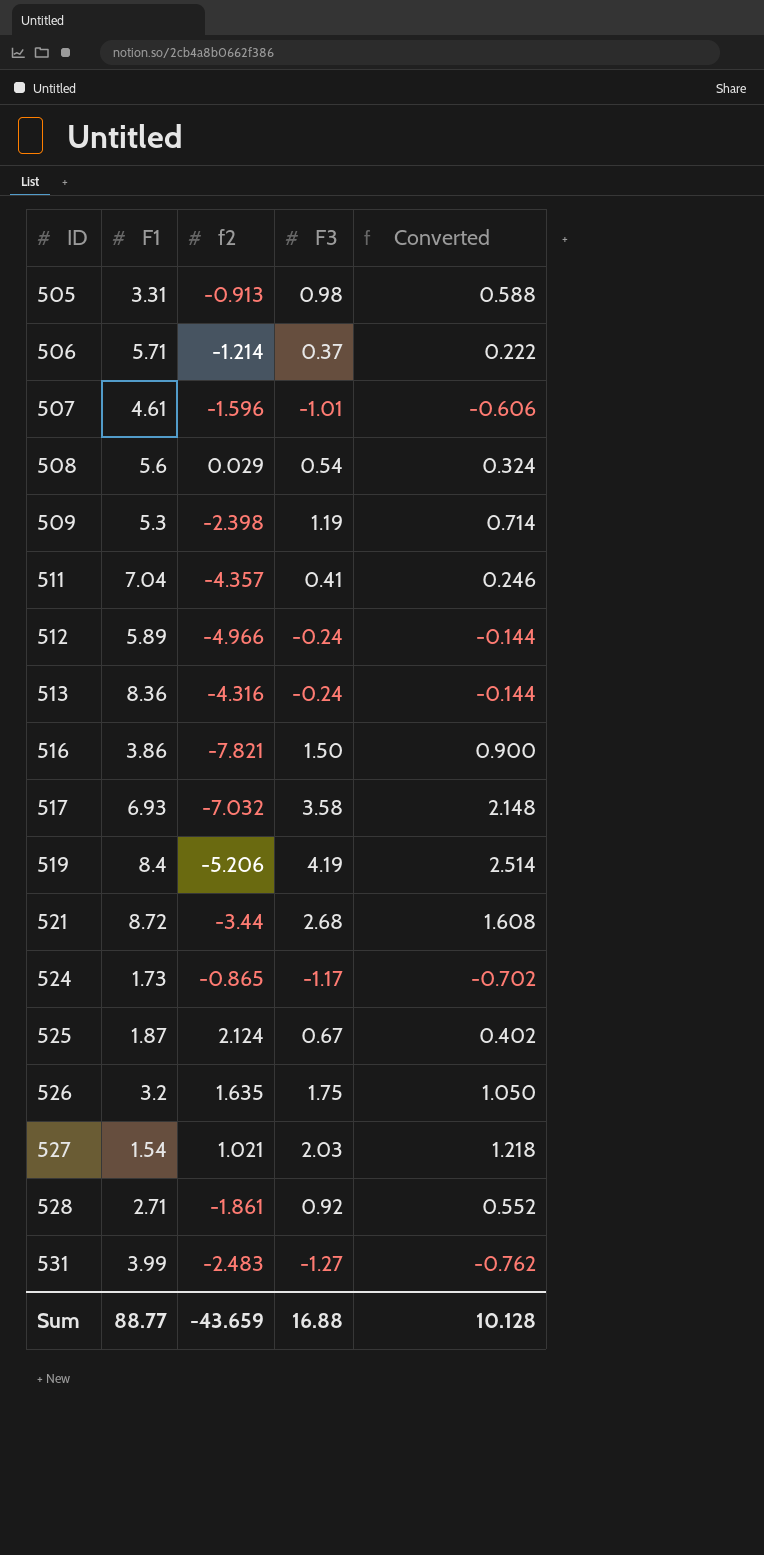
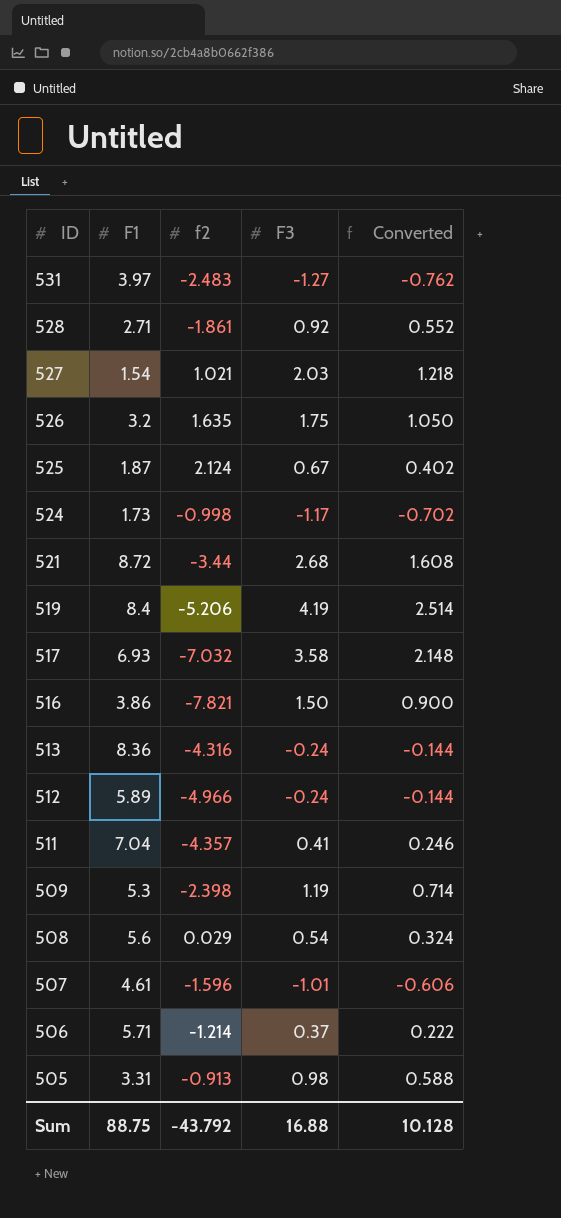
row order: ID ascending -> ID descending
531 | F1: 3.99 -> 3.97
524 | f2: -0.865 -> -0.998
Sum | F1: 88.77 -> 88.75
Sum | f2: -43.659 -> -43.792

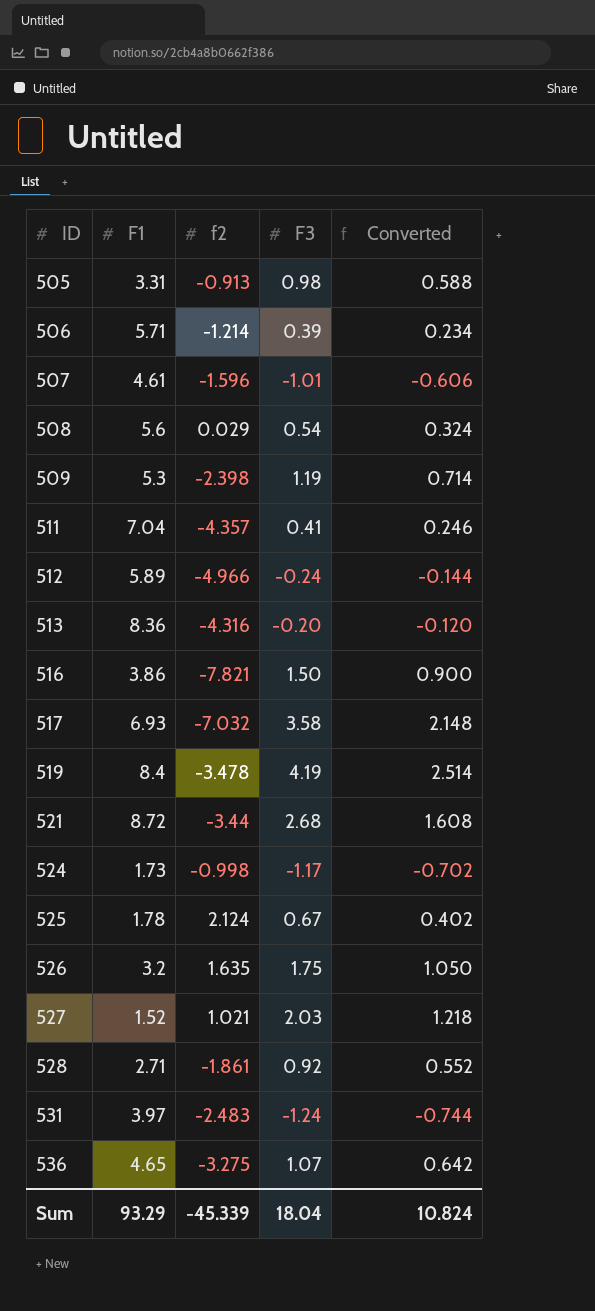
row order: ID descending -> ID ascending
506 | F3: 0.37 -> 0.39
506 | Converted: 0.222 -> 0.234
513 | F3: -0.24 -> -0.20
513 | Converted: -0.144 -> -0.120
519 | f2: -5.206 -> -3.478
525 | F1: 1.87 -> 1.78
527 | F1: 1.54 -> 1.52
531 | F3: -1.27 -> -1.24
531 | Converted: -0.762 -> -0.744
row 536: none -> 4.65 | -3.275 | 1.07 | 0.642
Sum | F1: 88.75 -> 93.29
Sum | f2: -43.792 -> -45.339
Sum | F3: 16.88 -> 18.04
Sum | Converted: 10.128 -> 10.824

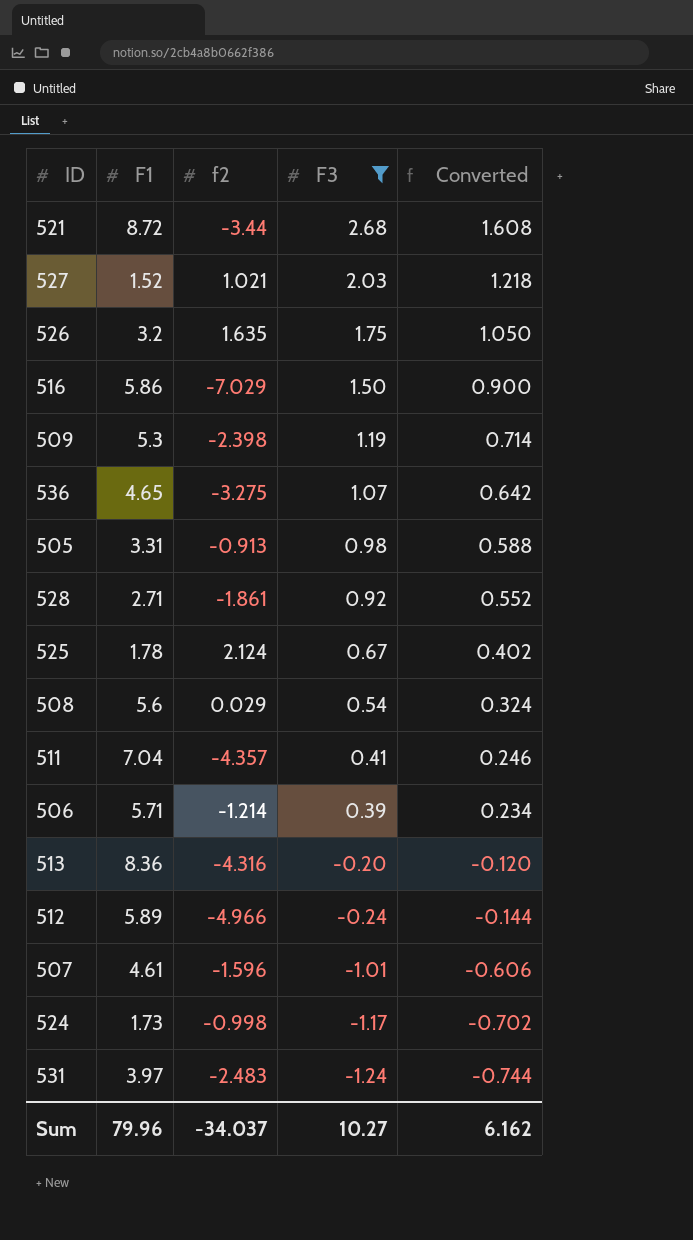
filter: none -> F3 <= 2.68
row order: ID ascending -> F3 descending
516 | F1: 3.86 -> 5.86
516 | f2: -7.821 -> -7.029
Sum | F1: 93.29 -> 79.96
Sum | f2: -45.339 -> -34.037
Sum | F3: 18.04 -> 10.27
Sum | Converted: 10.824 -> 6.162

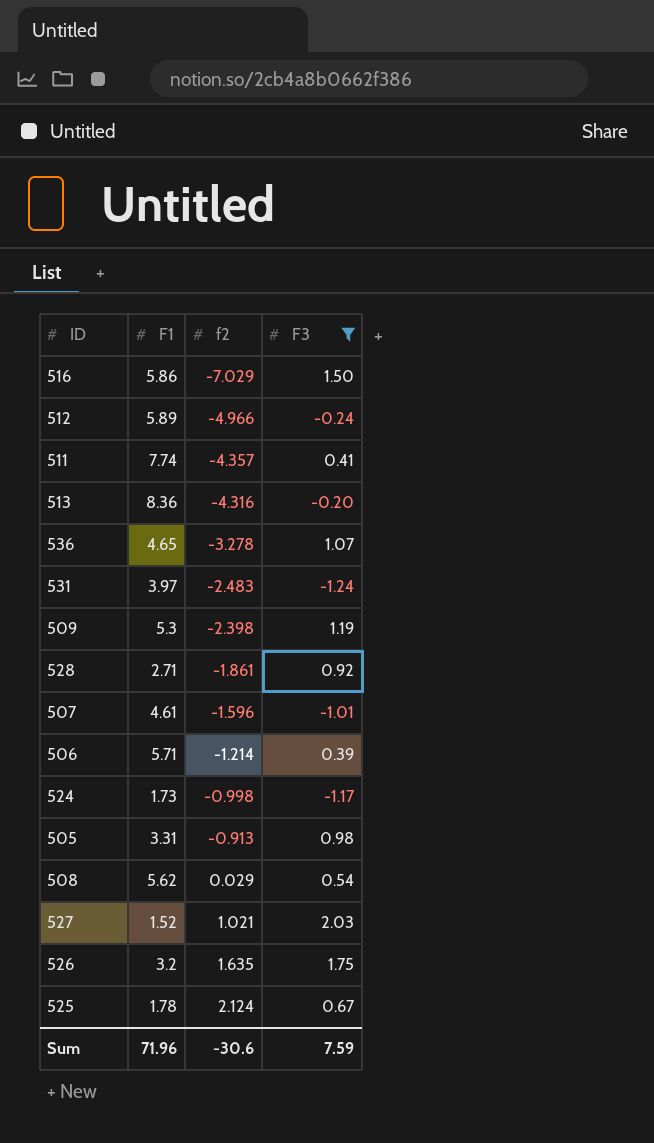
row order: F3 descending -> f2 ascending
column Converted | formula: [F3] * 0.6 -> none
row 521: 8.72 | -3.44 | 2.68 | 1.608 -> none
511 | F1: 7.04 -> 7.74
536 | f2: -3.275 -> -3.278
508 | F1: 5.6 -> 5.62
Sum | F1: 79.96 -> 71.96
Sum | f2: -34.037 -> -30.6
Sum | F3: 10.27 -> 7.59

